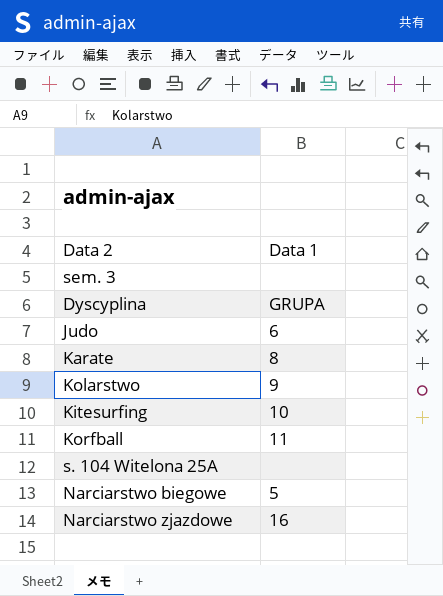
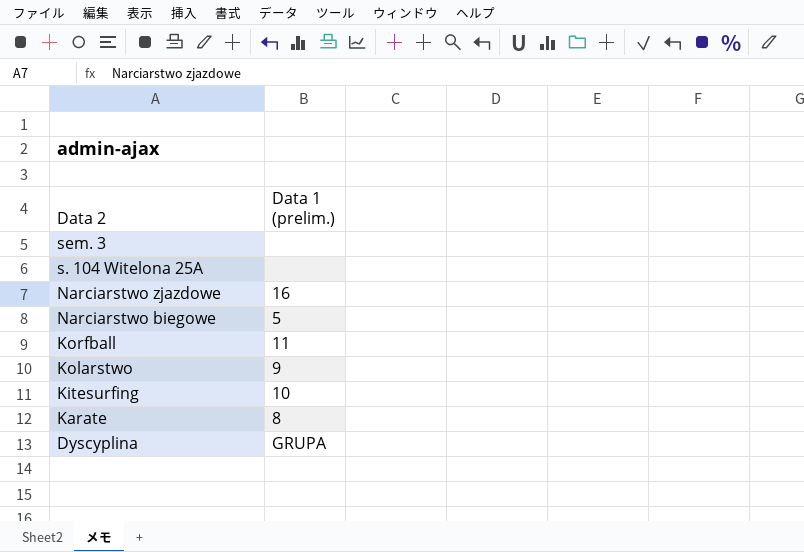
row order: none -> Data 2 descending
column name: Data 1 -> Data 1 (prelim.)
row Judo: 6 -> none

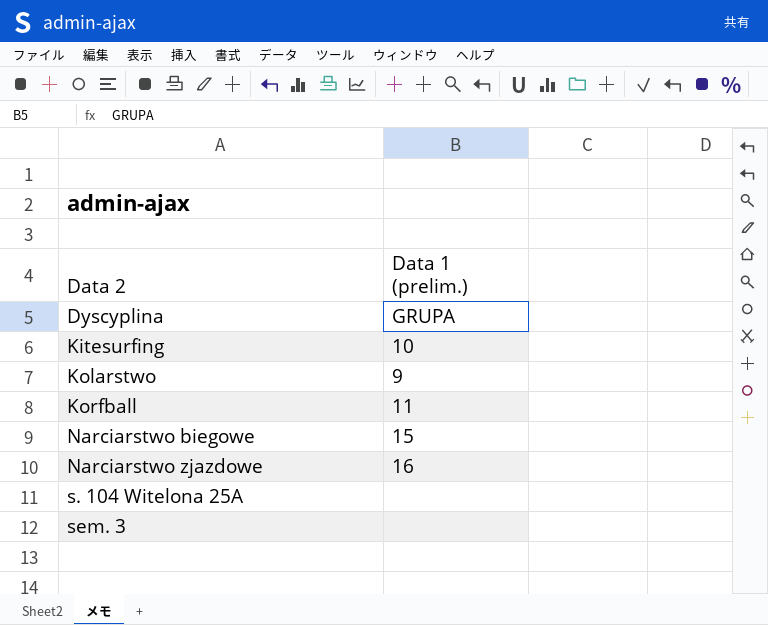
row order: Data 2 descending -> Data 2 ascending
row Karate: 8 -> none
Narciarstwo biegowe | Data 1 (prelim.): 5 -> 15

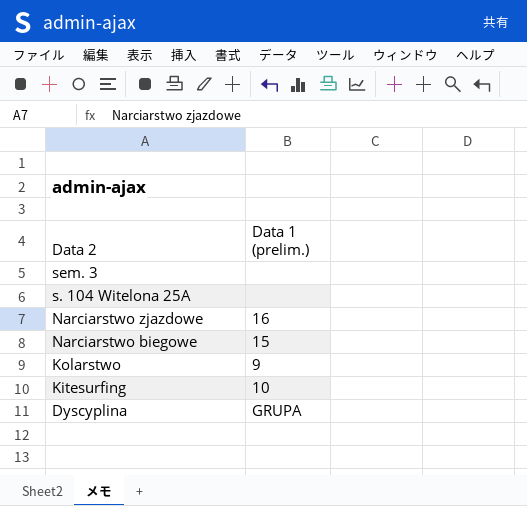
row order: Data 2 ascending -> Data 2 descending
row Korfball: 11 -> none

